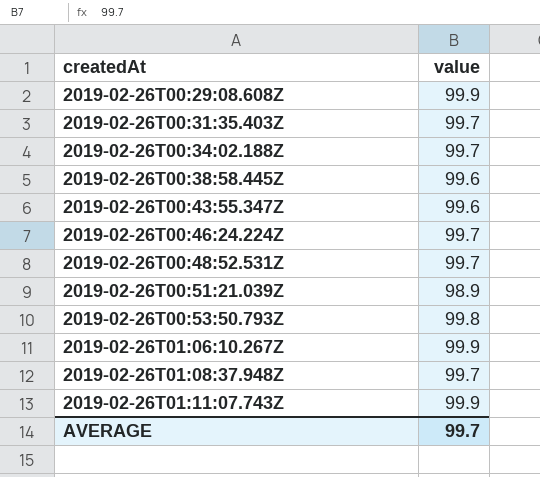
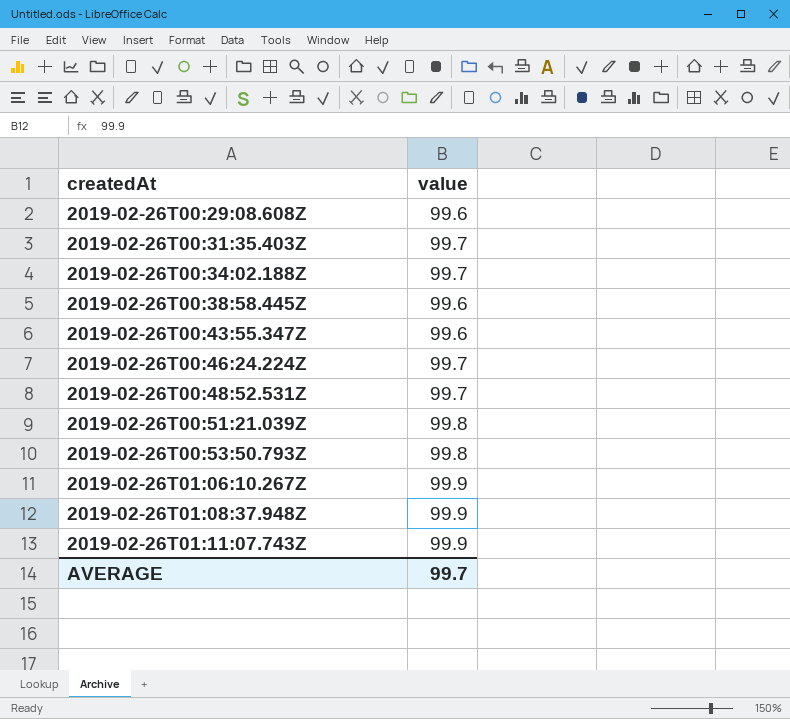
2019-02-26T00:29:08.608Z | value: 99.9 -> 99.6
2019-02-26T00:51:21.039Z | value: 98.9 -> 99.8
2019-02-26T01:08:37.948Z | value: 99.7 -> 99.9

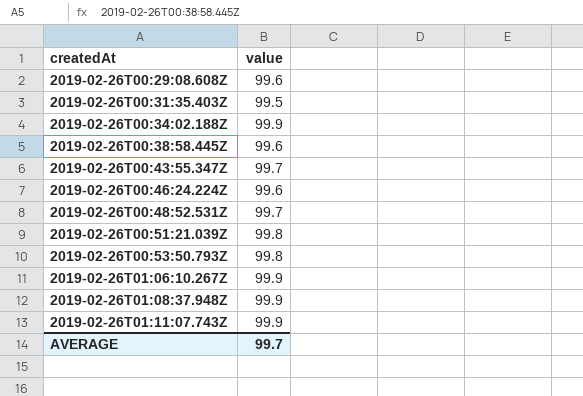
2019-02-26T00:31:35.403Z | value: 99.7 -> 99.5
2019-02-26T00:34:02.188Z | value: 99.7 -> 99.9
2019-02-26T00:43:55.347Z | value: 99.6 -> 99.7
2019-02-26T00:46:24.224Z | value: 99.7 -> 99.6

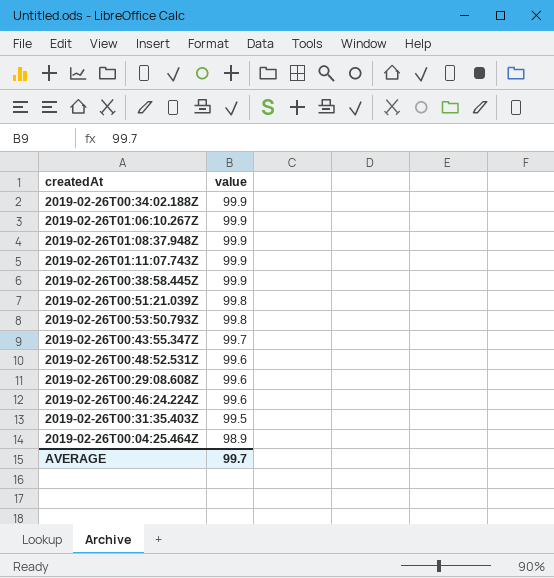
row order: createdAt ascending -> value descending
2019-02-26T00:38:58.445Z | value: 99.6 -> 99.9
2019-02-26T00:48:52.531Z | value: 99.7 -> 99.6
row 2019-02-26T00:04:25.464Z: none -> 98.9

